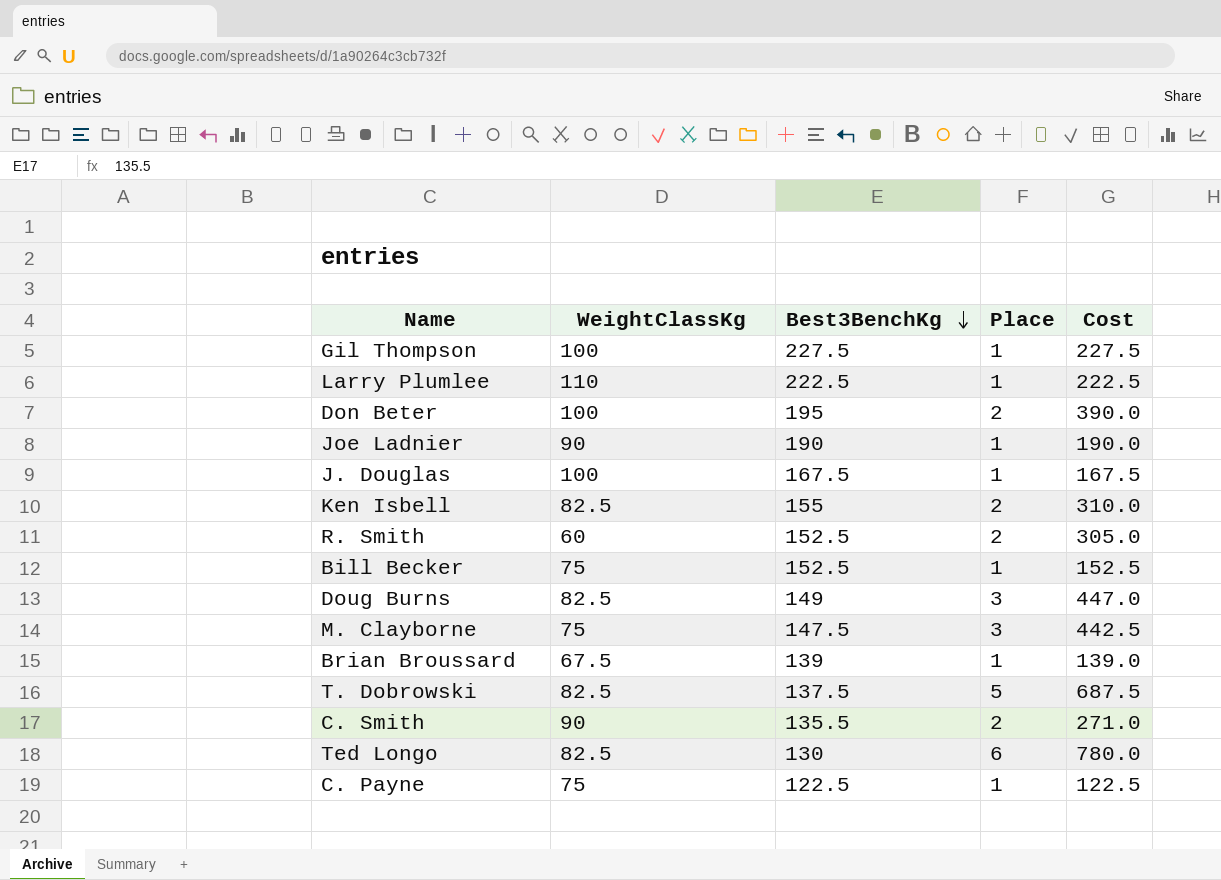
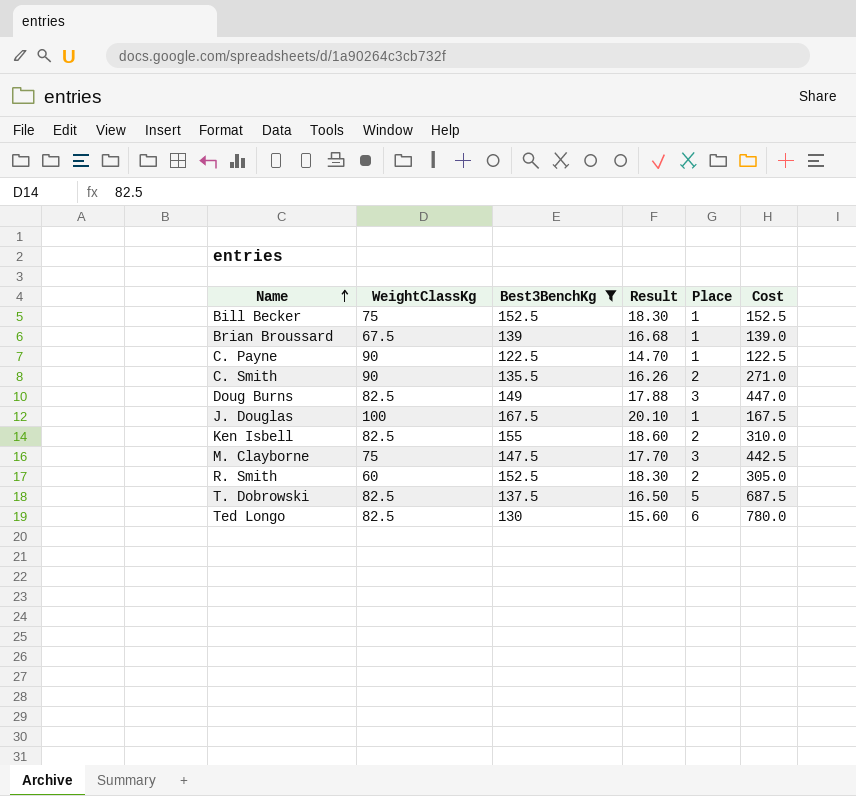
filter: none -> Best3BenchKg <= 167.5
row order: Best3BenchKg descending -> Name ascending
column Result | formula: none -> [Best3BenchKg] * 0.12
C. Payne | WeightClassKg: 75 -> 90

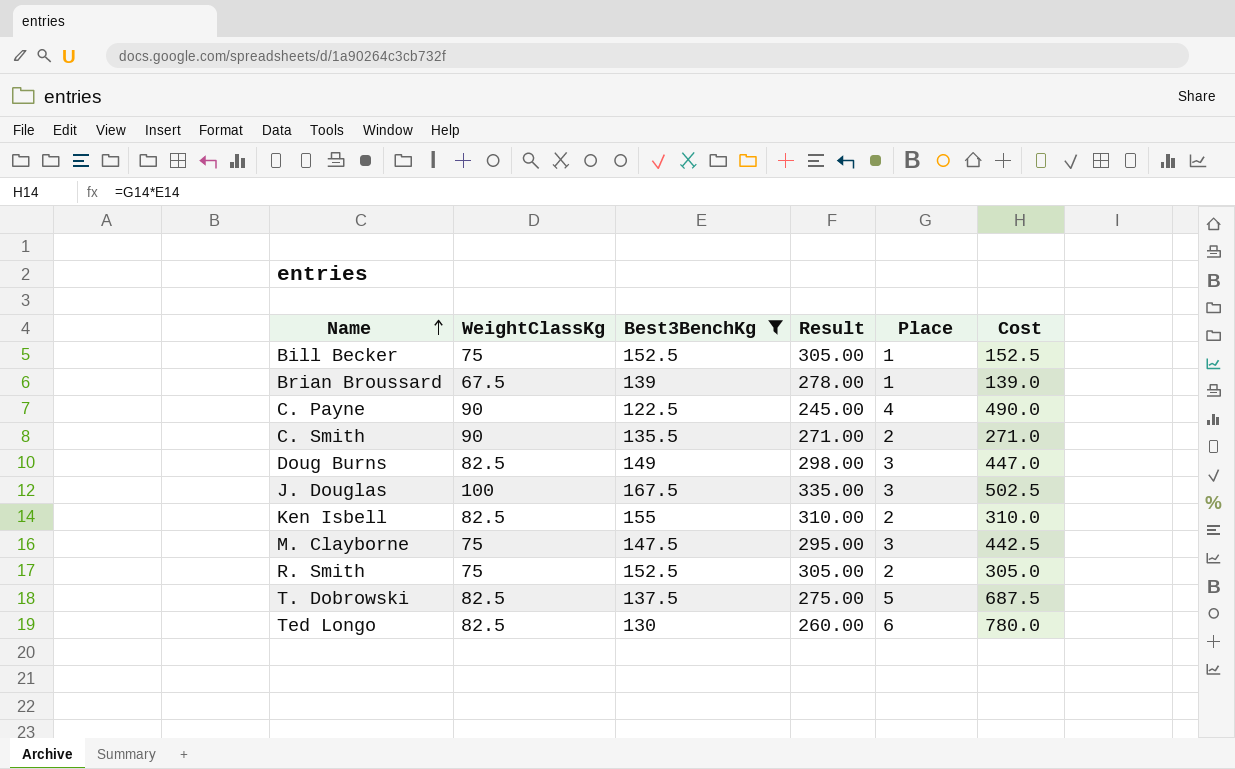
column Result | formula: [Best3BenchKg] * 0.12 -> [Best3BenchKg] * 2
C. Payne | Place: 1 -> 4
C. Payne | Cost: 122.5 -> 490.0
J. Douglas | Place: 1 -> 3
J. Douglas | Cost: 167.5 -> 502.5
R. Smith | WeightClassKg: 60 -> 75

